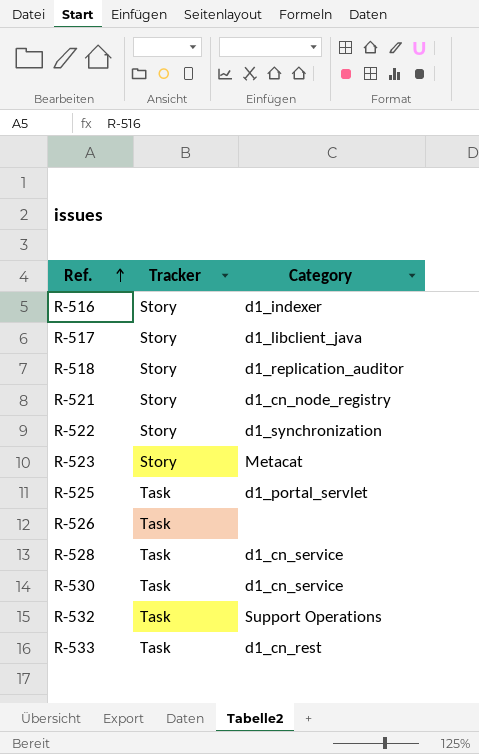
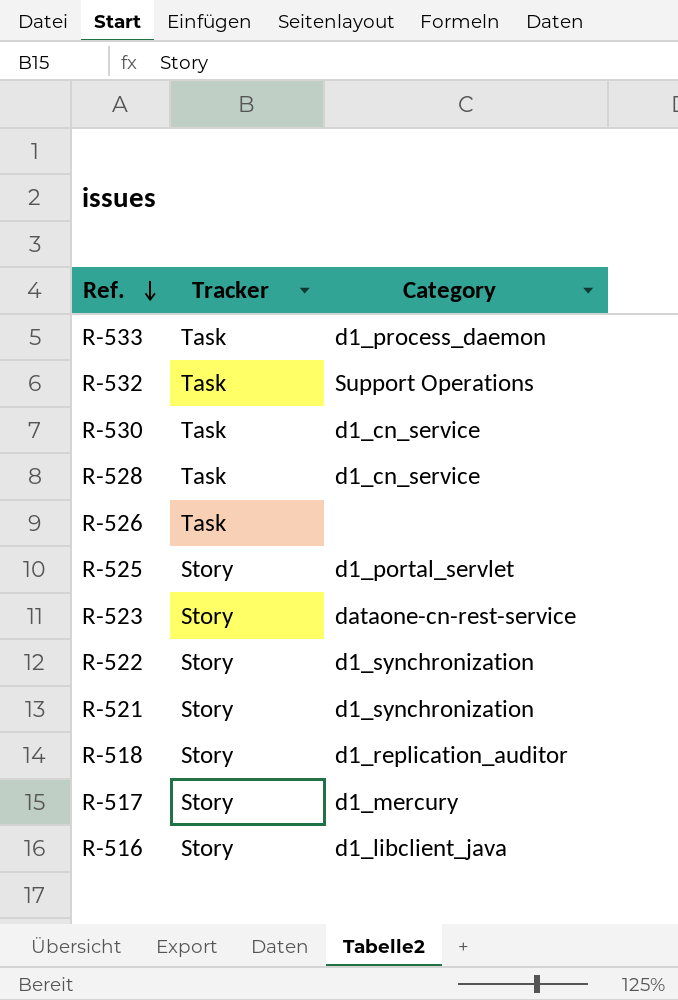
row order: Ref. ascending -> Ref. descending
R-533 | Category: d1_cn_rest -> d1_process_daemon
R-525 | Tracker: Task -> Story
R-523 | Category: Metacat -> dataone-cn-rest-service
R-521 | Category: d1_cn_node_registry -> d1_synchronization
R-517 | Category: d1_libclient_java -> d1_mercury
R-516 | Category: d1_indexer -> d1_libclient_java

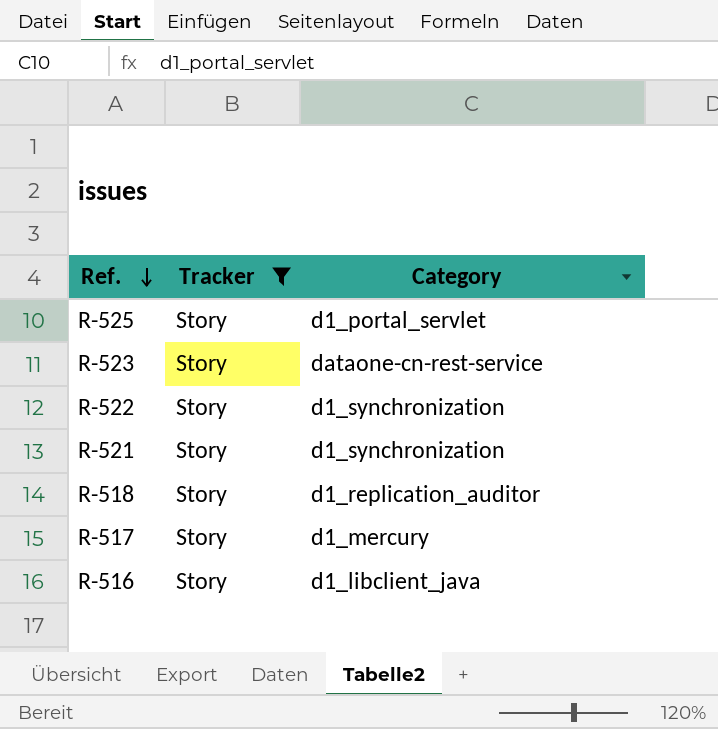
filter: none -> Tracker = Story

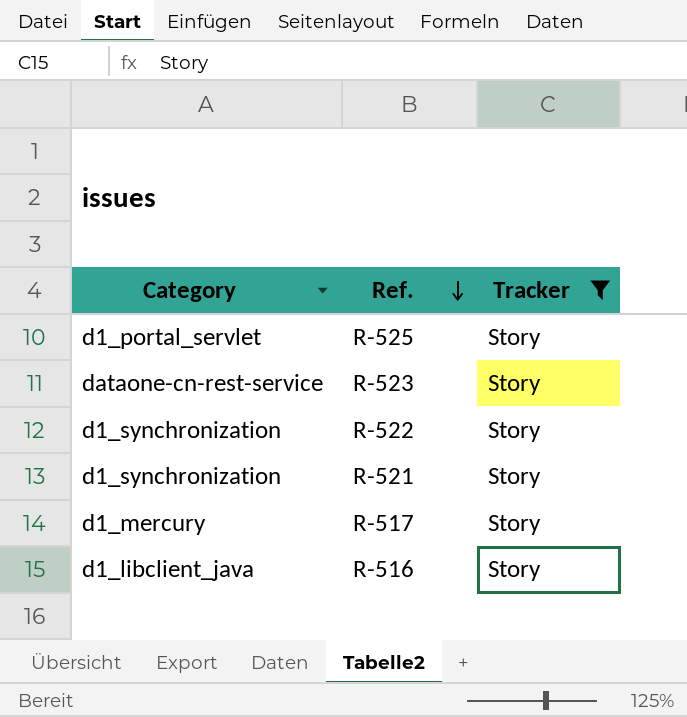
column Category | position: 3 -> 1
row R-518: Story | d1_replication_auditor -> none

